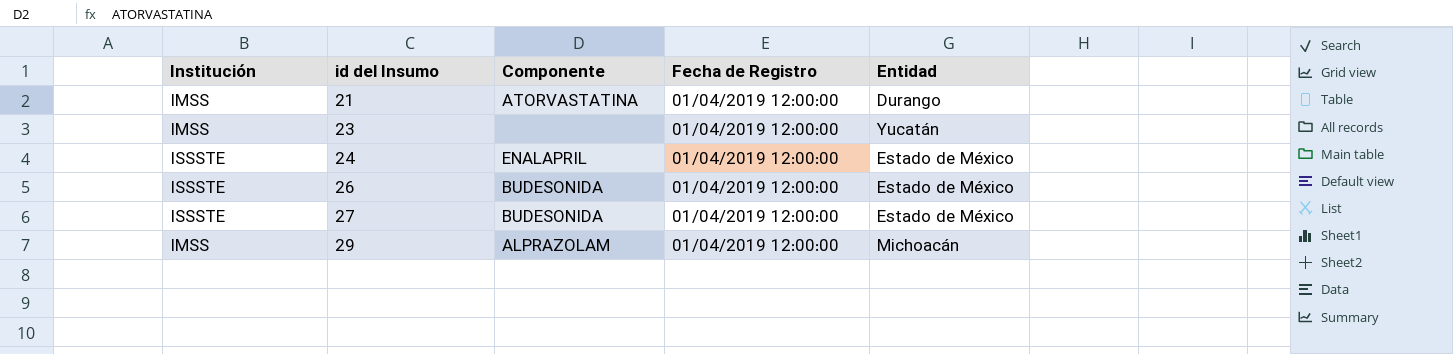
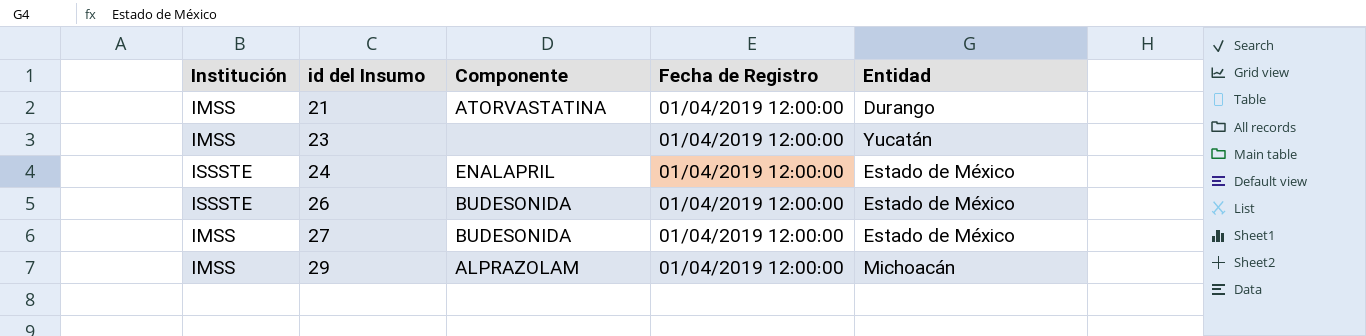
27 | Institución: ISSSTE -> IMSS

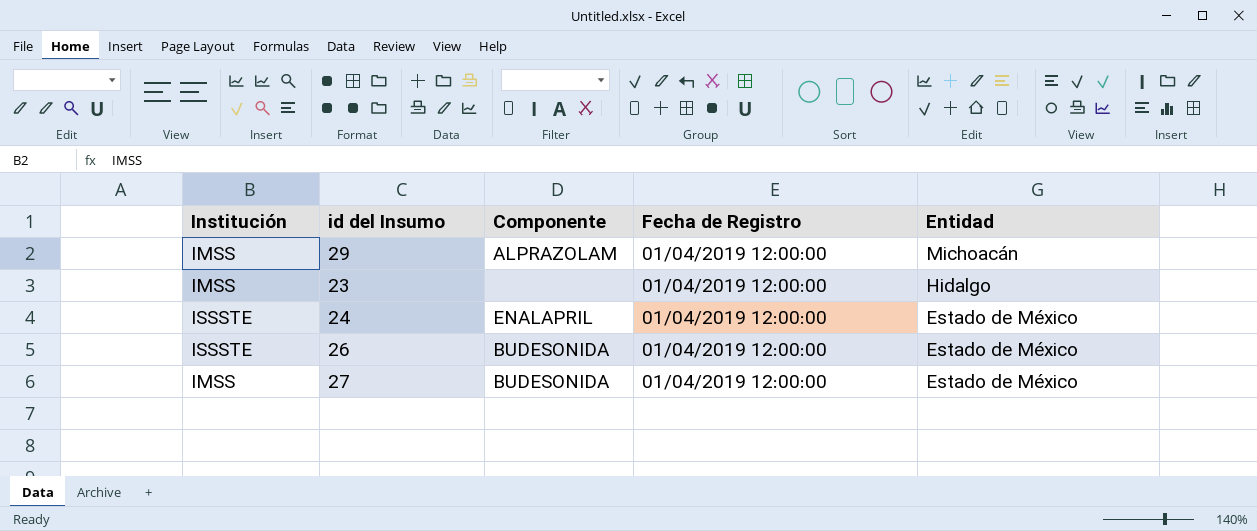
row order: id del Insumo ascending -> Entidad descending
row 21: IMSS | ATORVASTATINA | 01/04/2019 12:00:00 | Durango -> none
23 | Entidad: Yucatán -> Hidalgo

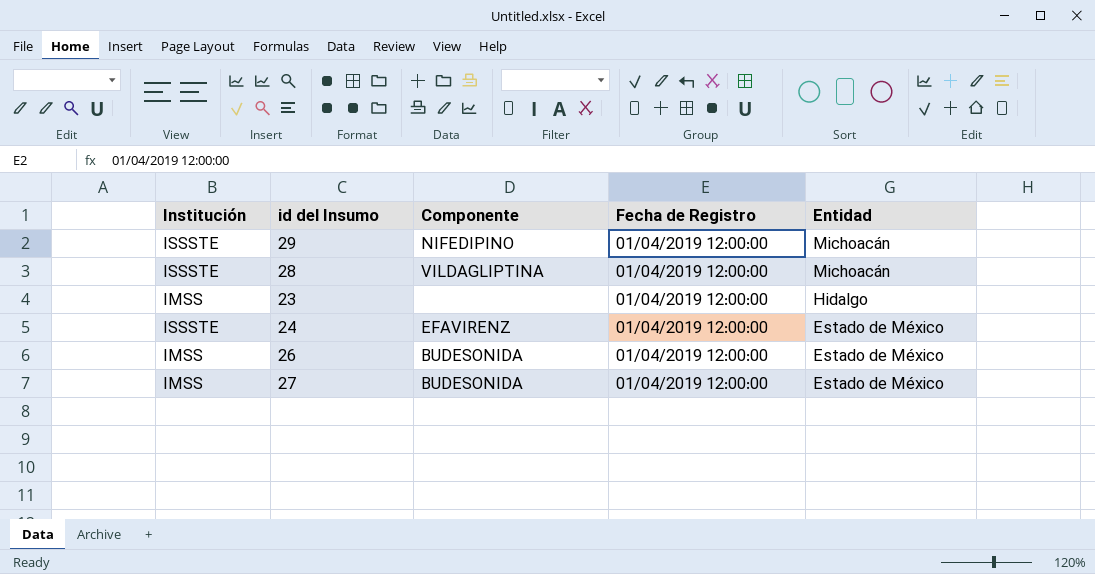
29 | Institución: IMSS -> ISSSTE
29 | Componente: ALPRAZOLAM -> NIFEDIPINO
row 28: none -> ISSSTE | VILDAGLIPTINA | 01/04/2019 12:00:00 | Michoacán
24 | Componente: ENALAPRIL -> EFAVIRENZ
26 | Institución: ISSSTE -> IMSS

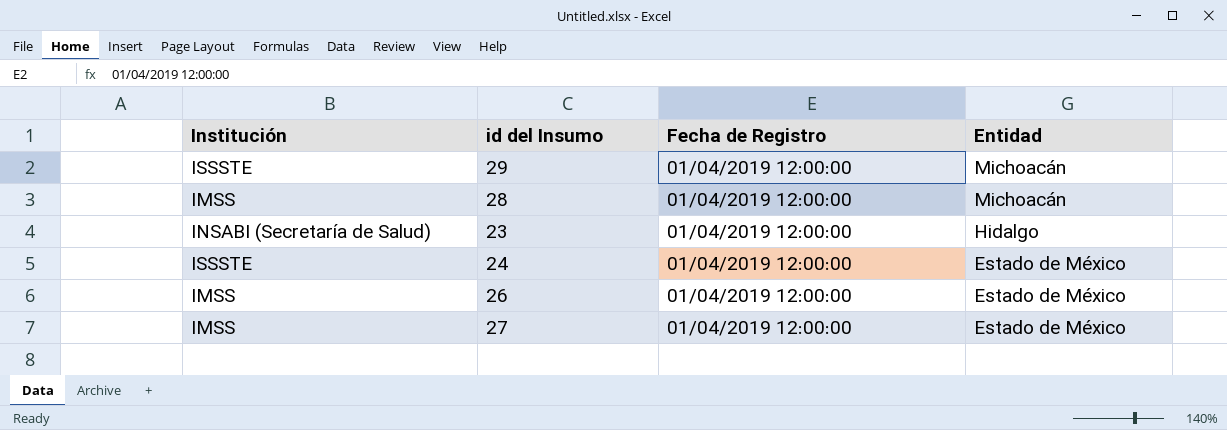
column Componente | position: 3 -> none
28 | Institución: ISSSTE -> IMSS
23 | Institución: IMSS -> INSABI (Secretaría de Salud)

